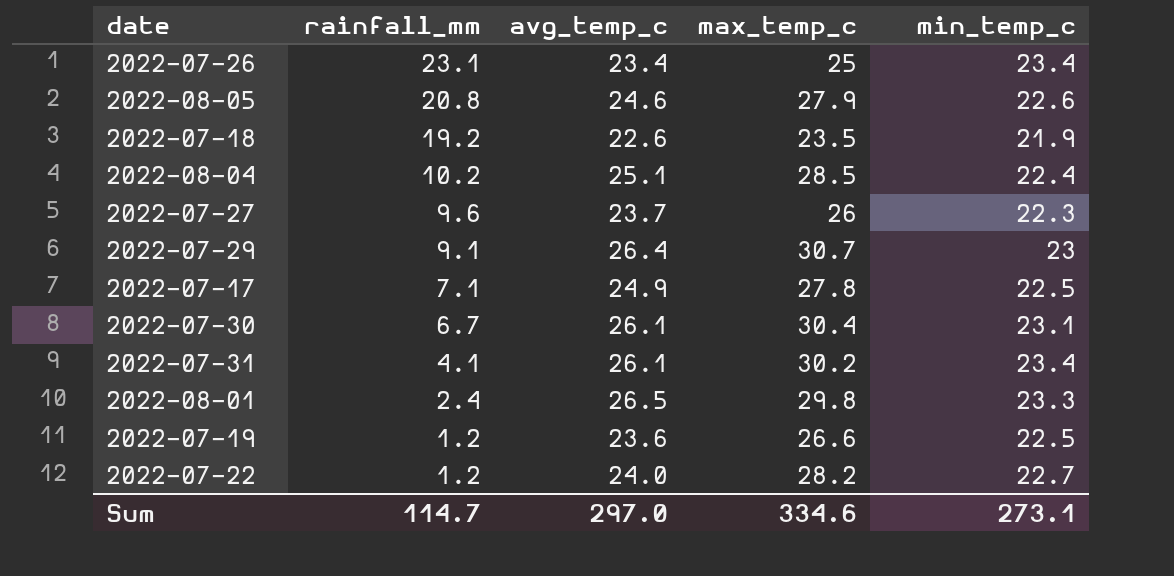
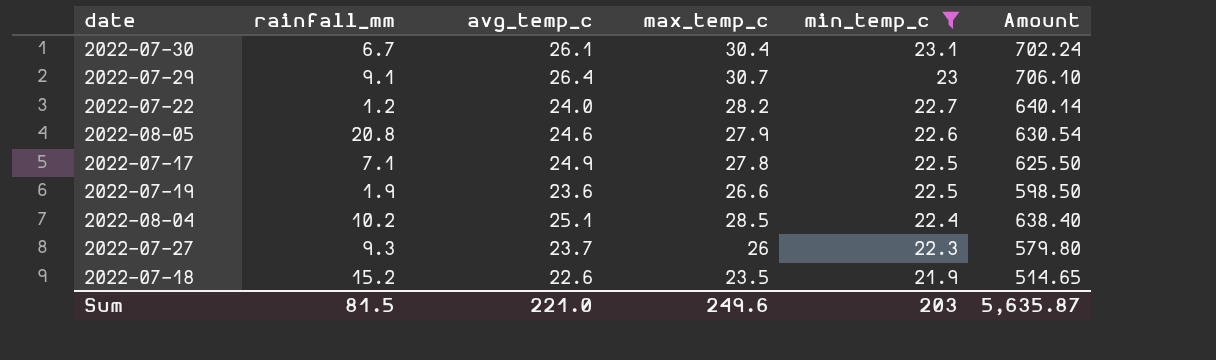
filter: none -> min_temp_c <= 23.1
row order: rainfall_mm descending -> min_temp_c descending
column Amount | formula: none -> [max_temp_c] * [min_temp_c]
2022-07-19 | rainfall_mm: 1.2 -> 1.9
2022-07-27 | rainfall_mm: 9.6 -> 9.3
2022-07-18 | rainfall_mm: 19.2 -> 15.2
Sum | rainfall_mm: 114.7 -> 81.5
Sum | avg_temp_c: 297.0 -> 221.0
Sum | max_temp_c: 334.6 -> 249.6
Sum | min_temp_c: 273.1 -> 203

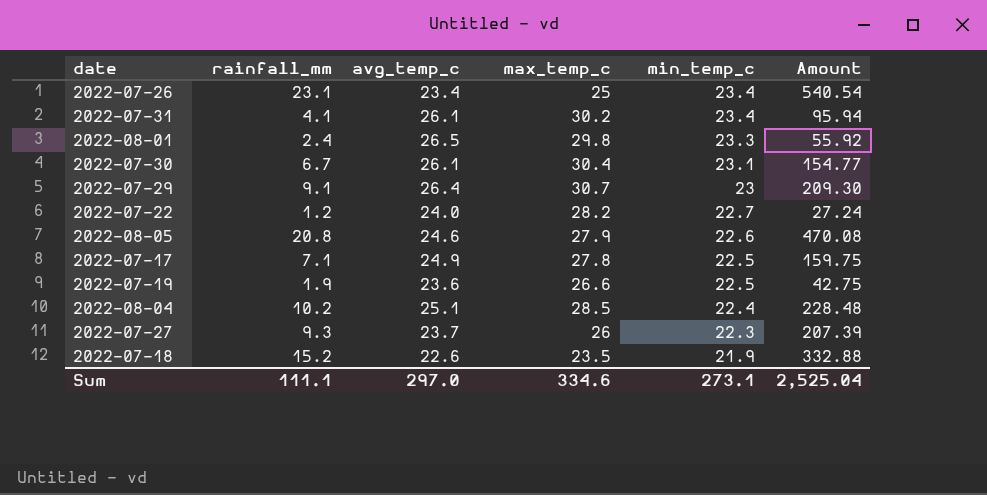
filter: min_temp_c <= 23.1 -> none
column Amount | formula: [max_temp_c] * [min_temp_c] -> [rainfall_mm] * [min_temp_c]
Sum | rainfall_mm: 81.5 -> 111.1
Sum | avg_temp_c: 221.0 -> 297.0
Sum | max_temp_c: 249.6 -> 334.6
Sum | min_temp_c: 203 -> 273.1
Sum | Amount: 5,635.87 -> 2,525.04

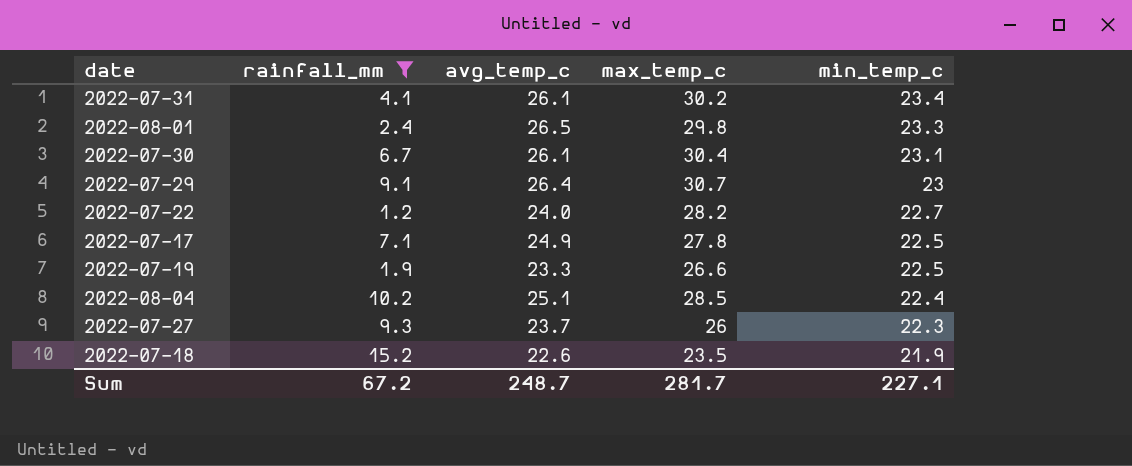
filter: none -> rainfall_mm <= 15.2
column Amount | formula: [rainfall_mm] * [min_temp_c] -> none
2022-07-19 | avg_temp_c: 23.6 -> 23.3
Sum | rainfall_mm: 111.1 -> 67.2
Sum | avg_temp_c: 297.0 -> 248.7
Sum | max_temp_c: 334.6 -> 281.7
Sum | min_temp_c: 273.1 -> 227.1

